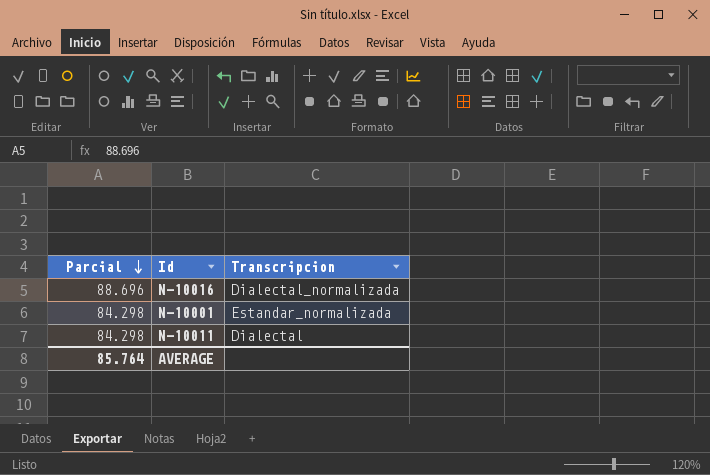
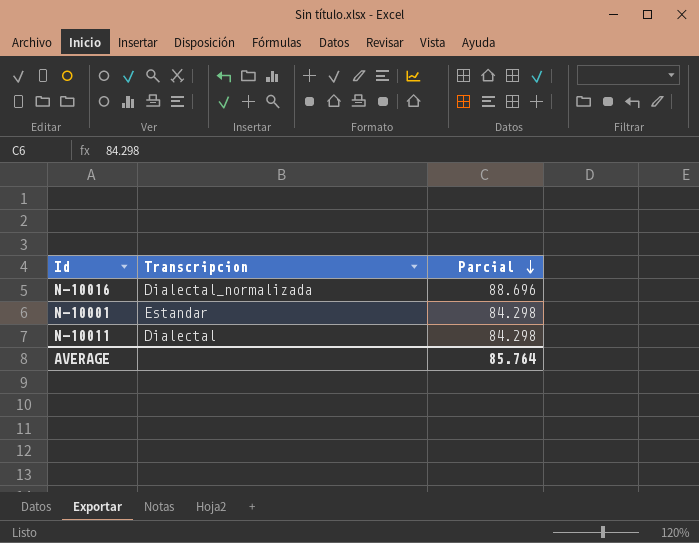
column Parcial | position: 1 -> 3
N-10001 | Transcripcion: Estandar_normalizada -> Estandar

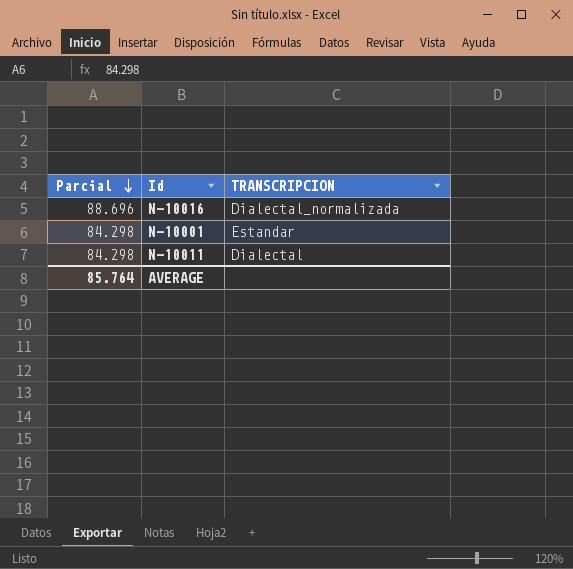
column Parcial | position: 3 -> 1
column name: Transcripcion -> TRANSCRIPCION

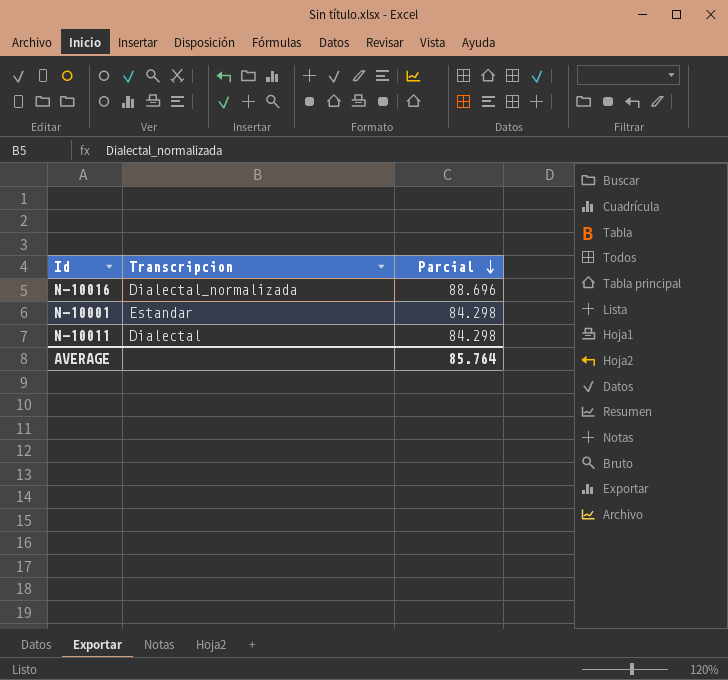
column name: TRANSCRIPCION -> Transcripcion
column Parcial | position: 1 -> 3

